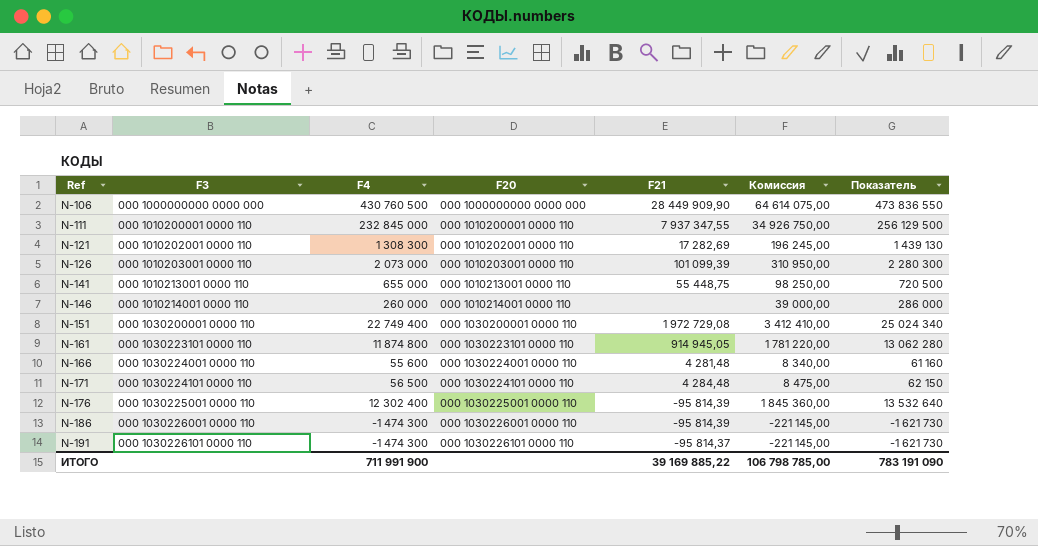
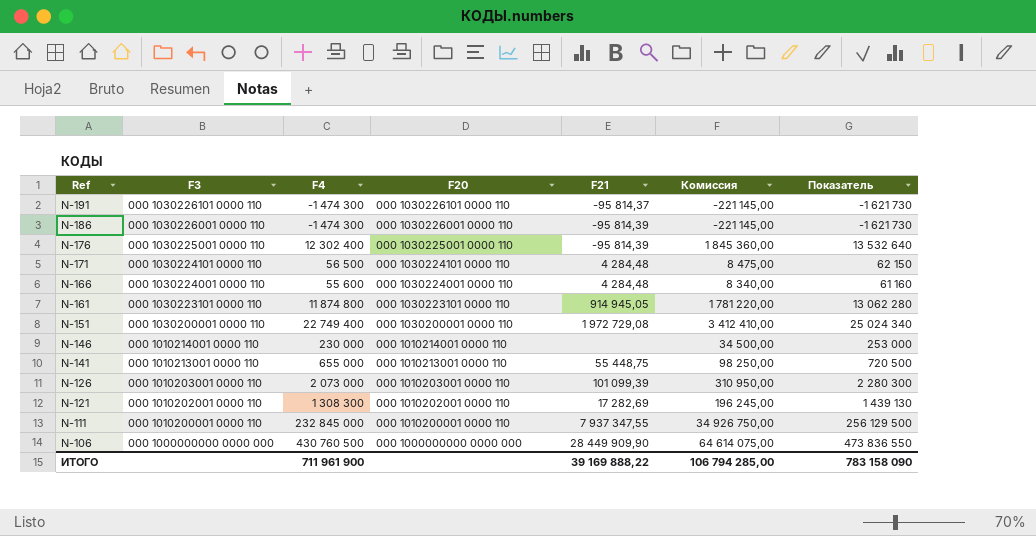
row order: Ref ascending -> Ref descending
N-166 | F21: 4 281,48 -> 4 284,48
N-146 | F4: 260 000 -> 230 000
N-146 | Комиссия: 39 000,00 -> 34 500,00
N-146 | Показатель: 286 000 -> 253 000
ИТОГО | F4: 711 991 900 -> 711 961 900
ИТОГО | F21: 39 169 885,22 -> 39 169 888,22
ИТОГО | Комиссия: 106 798 785,00 -> 106 794 285,00
ИТОГО | Показатель: 783 191 090 -> 783 158 090

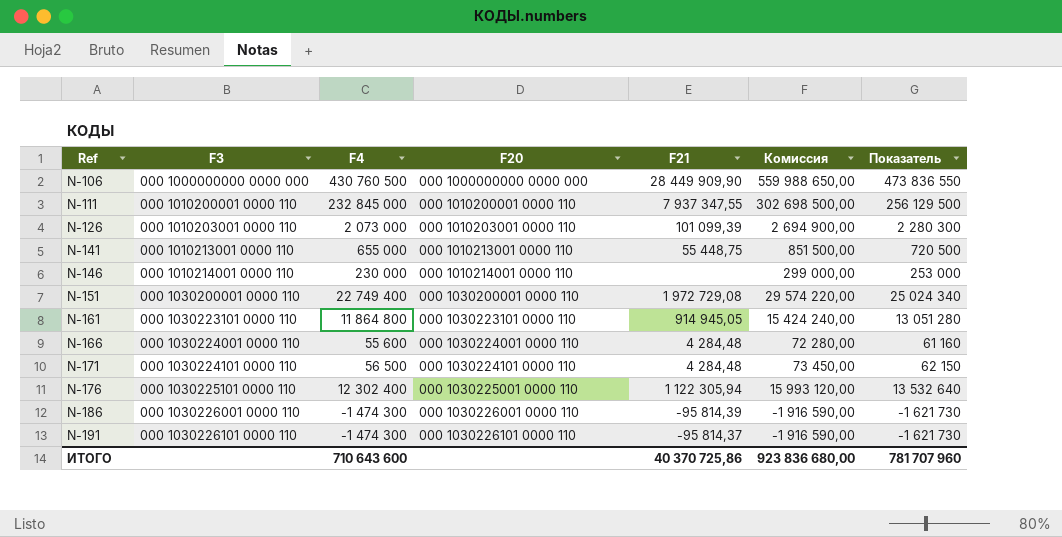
row order: Ref descending -> Ref ascending
column Комиссия | formula: [F4] * 0,15 -> [F4] * 1,3
row N-121: 000 1010202001 0000 110 | 1 308 300 | 000 1010202001 0000 110 | 17 282,69 | 196 245,00 | 1 439 130 -> none
N-161 | F4: 11 874 800 -> 11 864 800
N-161 | Показатель: 13 062 280 -> 13 051 280
N-176 | F3: 000 1030225001 0000 110 -> 000 1030225101 0000 110
N-176 | F21: -95 814,39 -> 1 122 305,94
ИТОГО | F4: 711 961 900 -> 710 643 600
ИТОГО | F21: 39 169 888,22 -> 40 370 725,86
ИТОГО | Комиссия: 106 794 285,00 -> 923 836 680,00
ИТОГО | Показатель: 783 158 090 -> 781 707 960

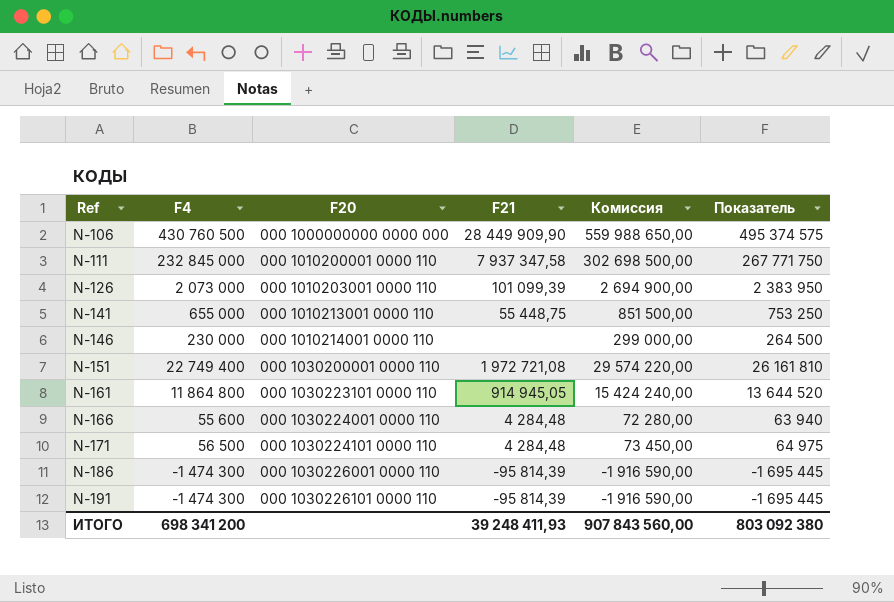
column F3 | position: 2 -> none
column Показатель | formula: [F4] * 1,1 -> [F4] * 1,15
row N-176: 000 1030225101 0000 110 | 12 302 400 | 000 1030225001 0000 110 | 1 122 305,94 | 15 993 120,00 | 13 532 640 -> none
N-111 | F21: 7 937 347,55 -> 7 937 347,58
N-151 | F21: 1 972 729,08 -> 1 972 721,08
N-191 | F21: -95 814,37 -> -95 814,39
ИТОГО | F4: 710 643 600 -> 698 341 200
ИТОГО | F21: 40 370 725,86 -> 39 248 411,93
ИТОГО | Комиссия: 923 836 680,00 -> 907 843 560,00
ИТОГО | Показатель: 781 707 960 -> 803 092 380

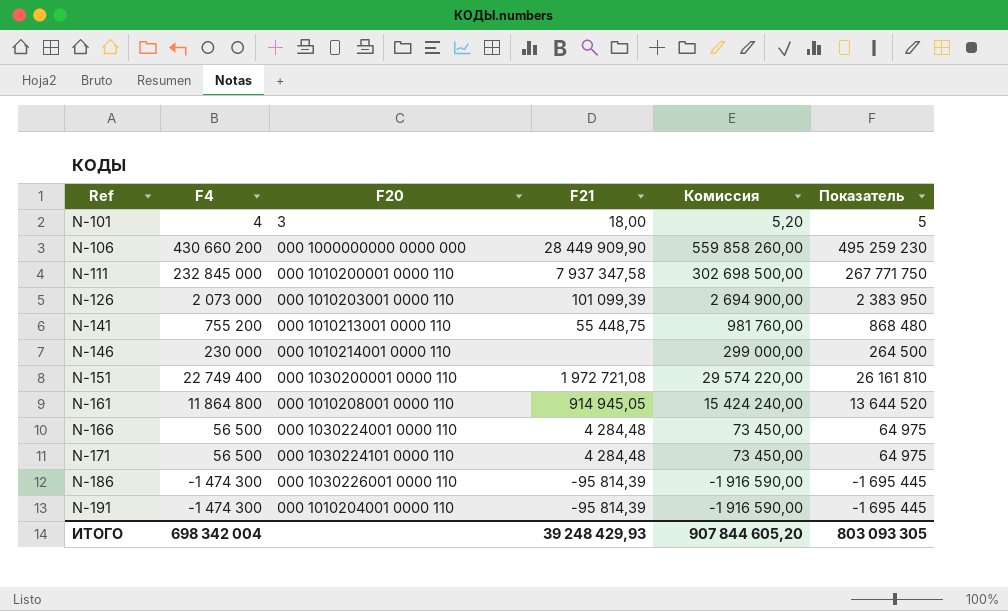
row N-101: none -> 4 | 3 | 18,00 | 5,20 | 5
N-106 | F4: 430 760 500 -> 430 660 200
N-106 | Комиссия: 559 988 650,00 -> 559 858 260,00
N-106 | Показатель: 495 374 575 -> 495 259 230
N-141 | F4: 655 000 -> 755 200
N-141 | Комиссия: 851 500,00 -> 981 760,00
N-141 | Показатель: 753 250 -> 868 480
N-161 | F20: 000 1030223101 0000 110 -> 000 1010208001 0000 110
N-166 | F4: 55 600 -> 56 500
N-166 | Комиссия: 72 280,00 -> 73 450,00
N-166 | Показатель: 63 940 -> 64 975
N-191 | F20: 000 1030226101 0000 110 -> 000 1010204001 0000 110
ИТОГО | F4: 698 341 200 -> 698 342 004
ИТОГО | F21: 39 248 411,93 -> 39 248 429,93
ИТОГО | Комиссия: 907 843 560,00 -> 907 844 605,20
ИТОГО | Показатель: 803 092 380 -> 803 093 305

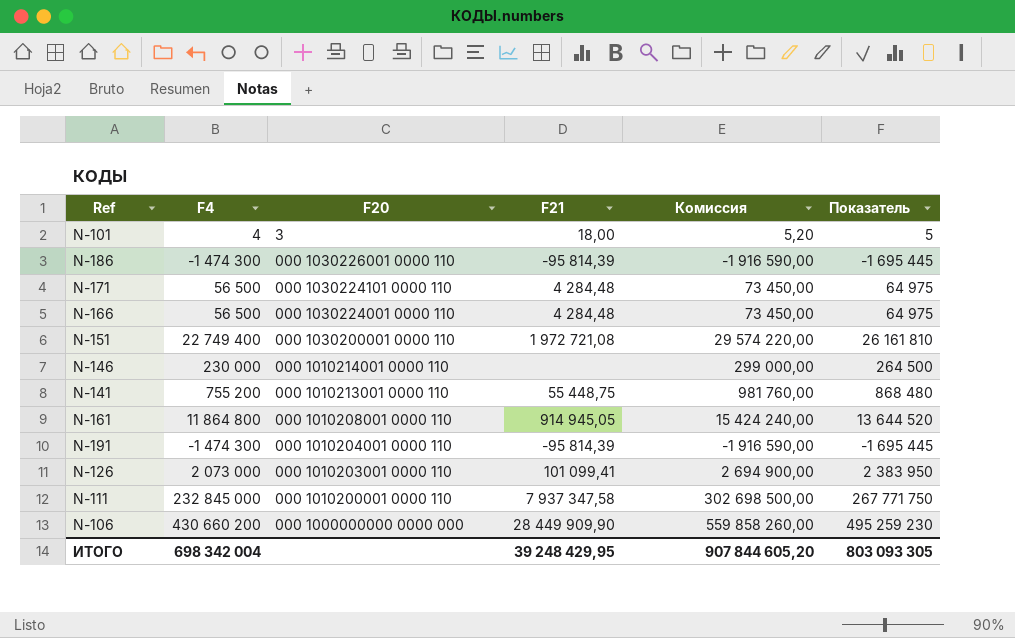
row order: Ref ascending -> F20 descending
N-126 | F21: 101 099,39 -> 101 099,41
ИТОГО | F21: 39 248 429,93 -> 39 248 429,95

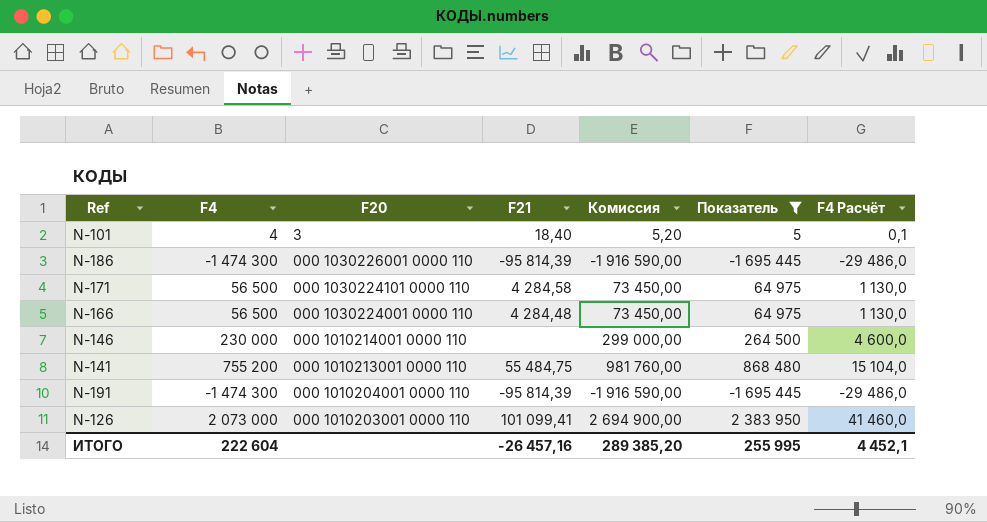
filter: none -> Показатель <= 2 383 950
column F4 Расчёт | formula: none -> [F4] * 0,02
N-101 | F21: 18,00 -> 18,40
N-171 | F21: 4 284,48 -> 4 284,58
N-141 | F21: 55 448,75 -> 55 484,75
ИТОГО | F4: 698 342 004 -> 222 604
ИТОГО | F21: 39 248 429,95 -> -26 457,16
ИТОГО | Комиссия: 907 844 605,20 -> 289 385,20
ИТОГО | Показатель: 803 093 305 -> 255 995

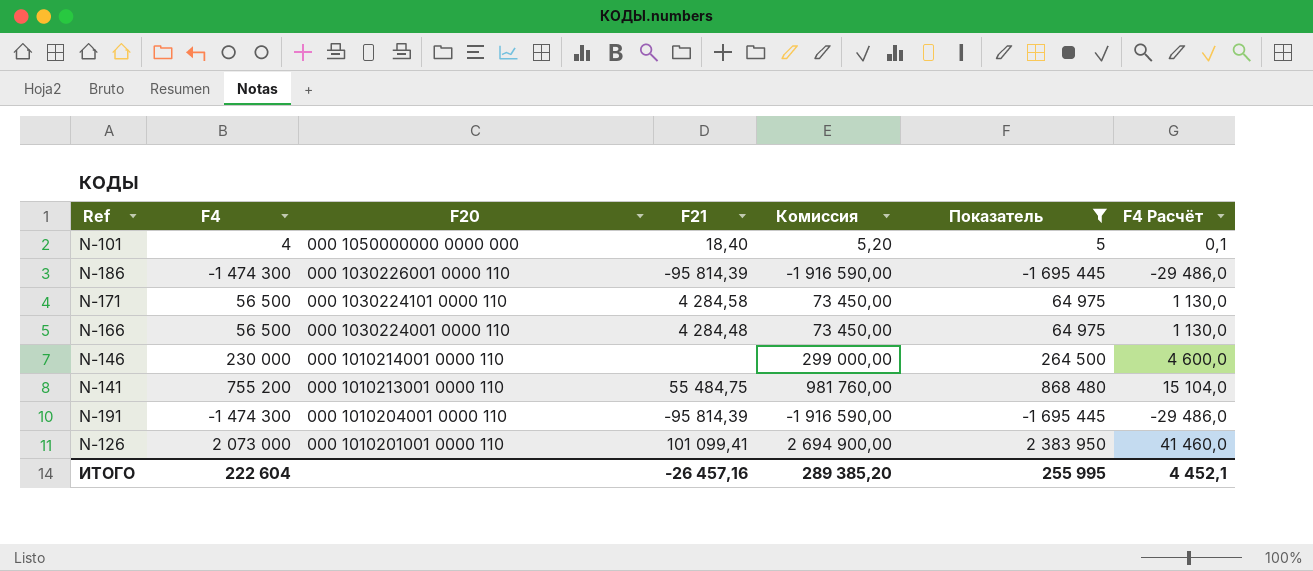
N-101 | F20: 3 -> 000 1050000000 0000 000
N-126 | F20: 000 1010203001 0000 110 -> 000 1010201001 0000 110

